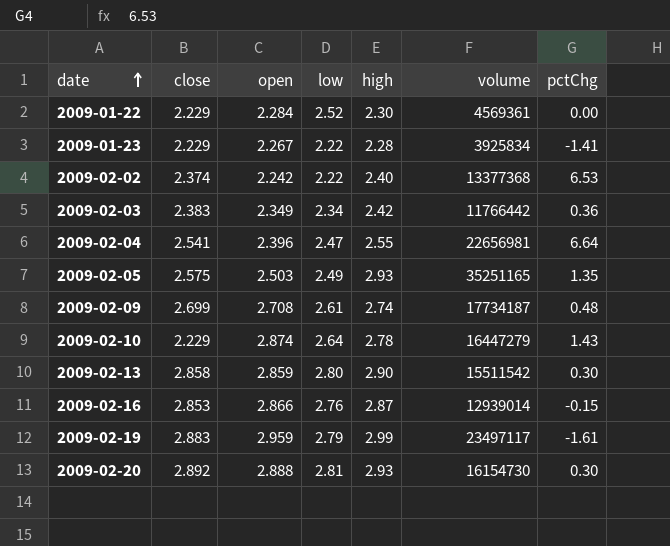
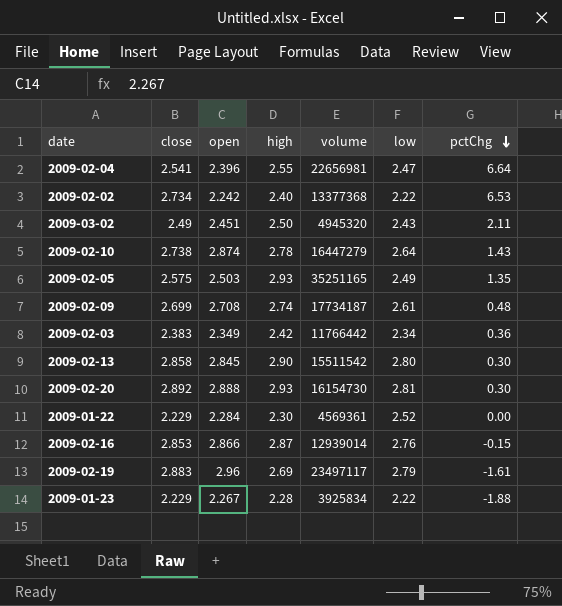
row order: date ascending -> pctChg descending
column low | position: 4 -> 6
2009-02-02 | close: 2.374 -> 2.734
row 2009-03-02: none -> 2.49 | 2.451 | 2.50 | 4945320 | 2.43 | 2.11
2009-02-10 | close: 2.229 -> 2.738
2009-02-13 | open: 2.859 -> 2.845
2009-02-19 | open: 2.959 -> 2.96
2009-02-19 | high: 2.99 -> 2.69
2009-01-23 | pctChg: -1.41 -> -1.88

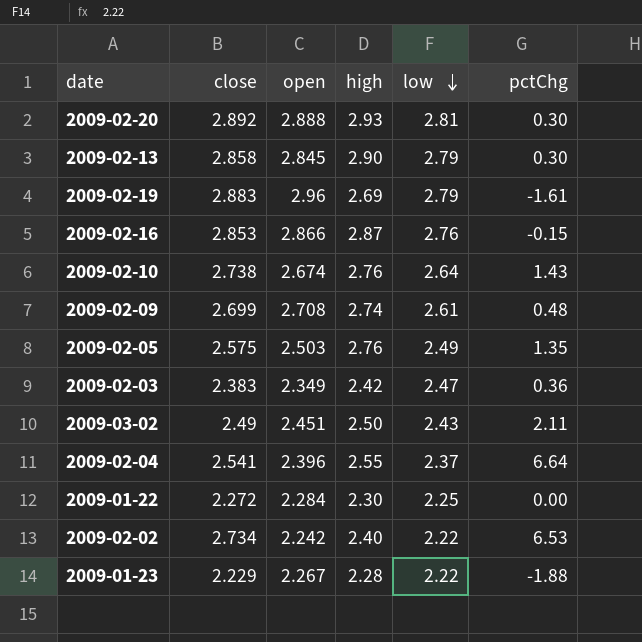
row order: pctChg descending -> low descending
column volume | position: 5 -> none
2009-02-13 | low: 2.80 -> 2.79
2009-02-10 | open: 2.874 -> 2.674
2009-02-10 | high: 2.78 -> 2.76
2009-02-05 | high: 2.93 -> 2.76
2009-02-03 | low: 2.34 -> 2.47
2009-02-04 | low: 2.47 -> 2.37
2009-01-22 | close: 2.229 -> 2.272
2009-01-22 | low: 2.52 -> 2.25

